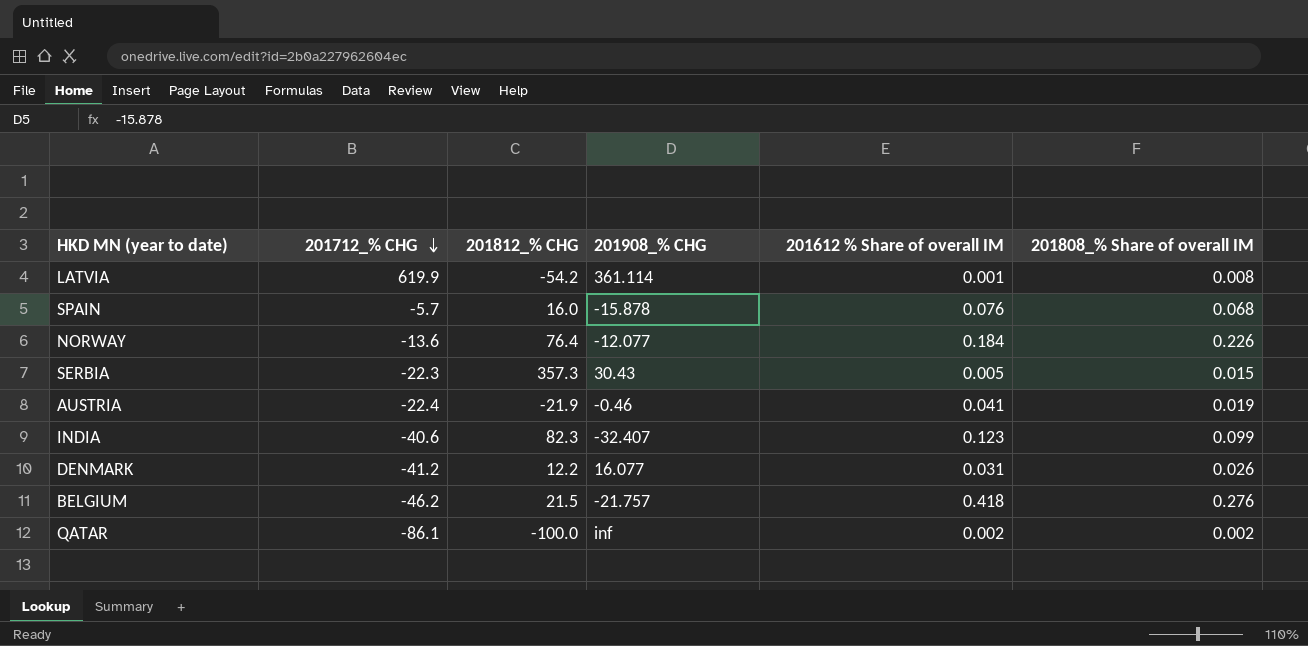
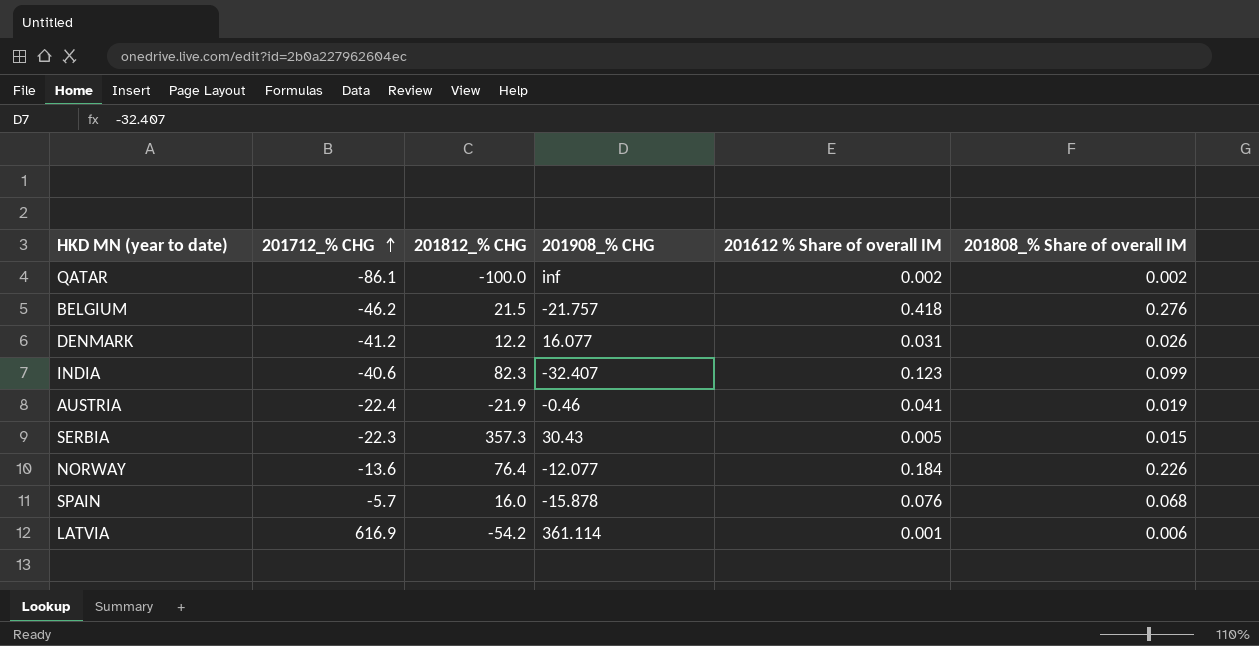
row order: 201712_% CHG descending -> 201712_% CHG ascending
LATVIA | 201712_% CHG: 619.9 -> 616.9
LATVIA | 201808_% Share of overall IM: 0.008 -> 0.006

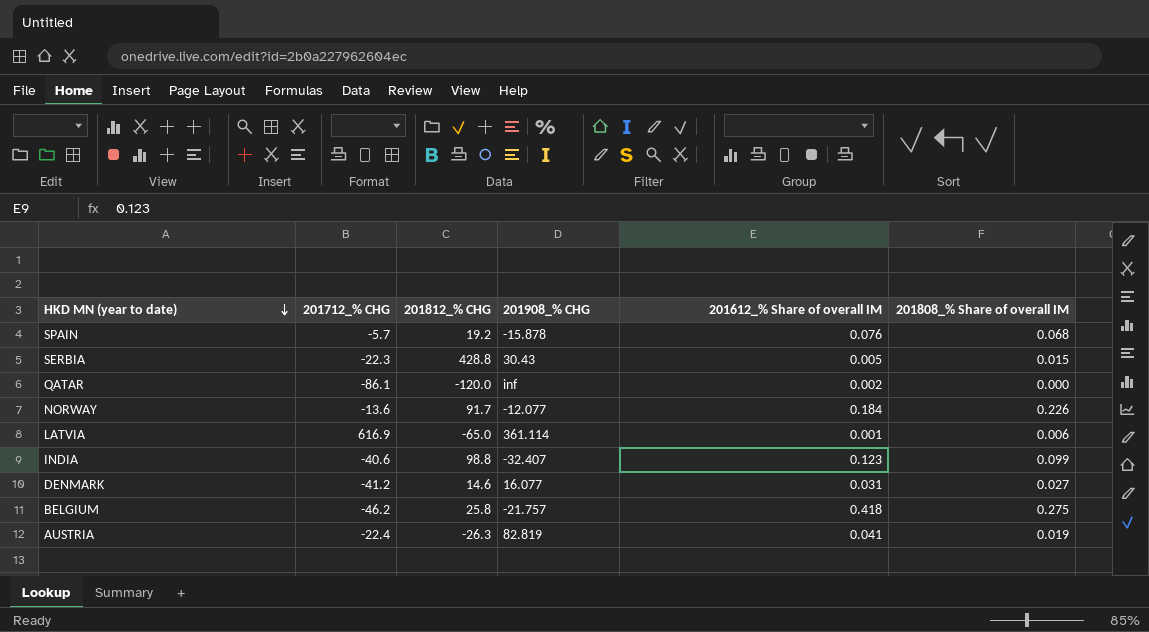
row order: 201712_% CHG ascending -> HKD MN (year to date) descending
column name: 201612 % Share of overall IM -> 201612_% Share of overall IM
SPAIN | 201812_% CHG: 16.0 -> 19.2
SERBIA | 201812_% CHG: 357.3 -> 428.8
QATAR | 201812_% CHG: -100.0 -> -120.0
QATAR | 201808_% Share of overall IM: 0.002 -> 0.000
NORWAY | 201812_% CHG: 76.4 -> 91.7
LATVIA | 201812_% CHG: -54.2 -> -65.0
INDIA | 201812_% CHG: 82.3 -> 98.8
DENMARK | 201812_% CHG: 12.2 -> 14.6
DENMARK | 201808_% Share of overall IM: 0.026 -> 0.027
BELGIUM | 201812_% CHG: 21.5 -> 25.8
BELGIUM | 201808_% Share of overall IM: 0.276 -> 0.275
AUSTRIA | 201812_% CHG: -21.9 -> -26.3
AUSTRIA | 201908_% CHG: -0.46 -> 82.819

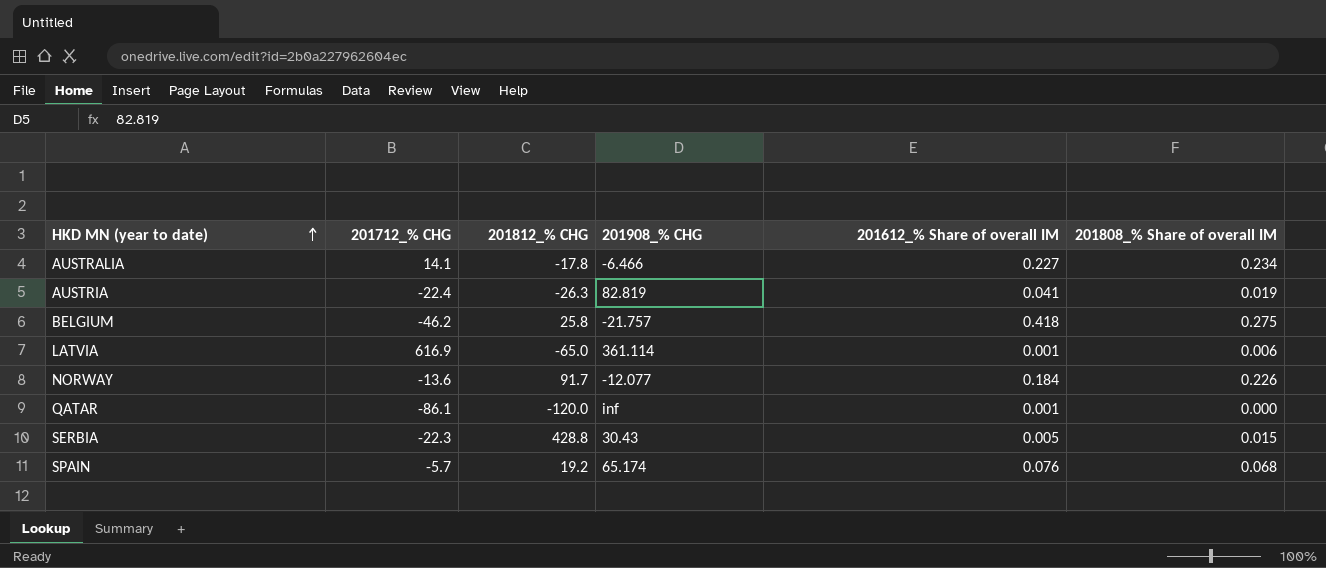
row order: HKD MN (year to date) descending -> HKD MN (year to date) ascending
row INDIA: -40.6 | 98.8 | -32.407 | 0.123 | 0.099 -> none
row DENMARK: -41.2 | 14.6 | 16.077 | 0.031 | 0.027 -> none
row AUSTRALIA: none -> 14.1 | -17.8 | -6.466 | 0.227 | 0.234
QATAR | 201612_% Share of overall IM: 0.002 -> 0.001
SPAIN | 201908_% CHG: -15.878 -> 65.174

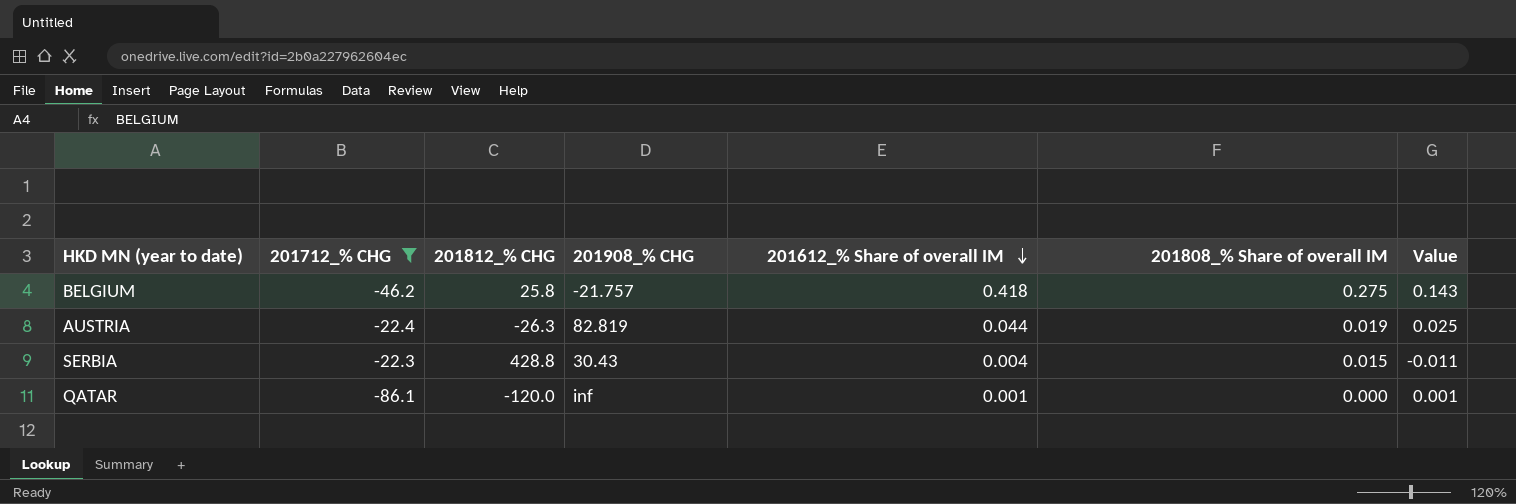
filter: none -> 201712_% CHG <= -22.3
row order: HKD MN (year to date) ascending -> 201612_% Share of overall IM descending
column Value | formula: none -> [201612_% Share of overall IM] - [201808_% Share of overall IM]
AUSTRIA | 201612_% Share of overall IM: 0.041 -> 0.044
SERBIA | 201612_% Share of overall IM: 0.005 -> 0.004

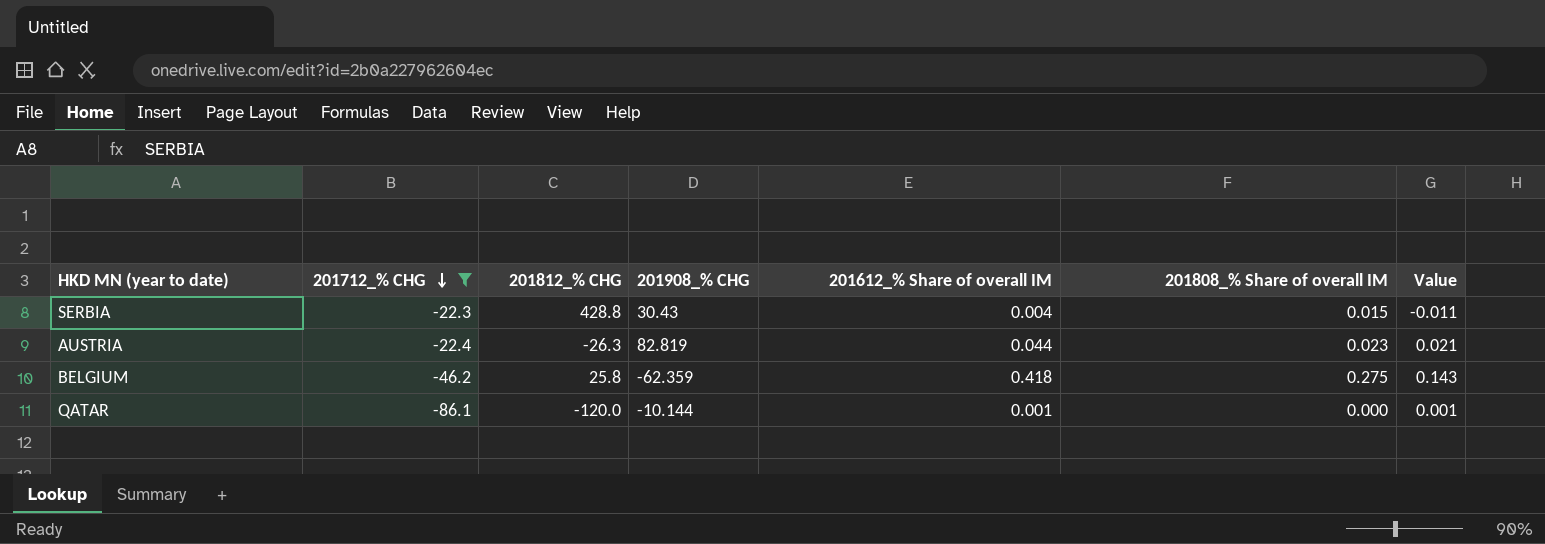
row order: 201612_% Share of overall IM descending -> 201712_% CHG descending
AUSTRIA | 201808_% Share of overall IM: 0.019 -> 0.023
AUSTRIA | Value: 0.025 -> 0.021
BELGIUM | 201908_% CHG: -21.757 -> -62.359
QATAR | 201908_% CHG: inf -> -10.144

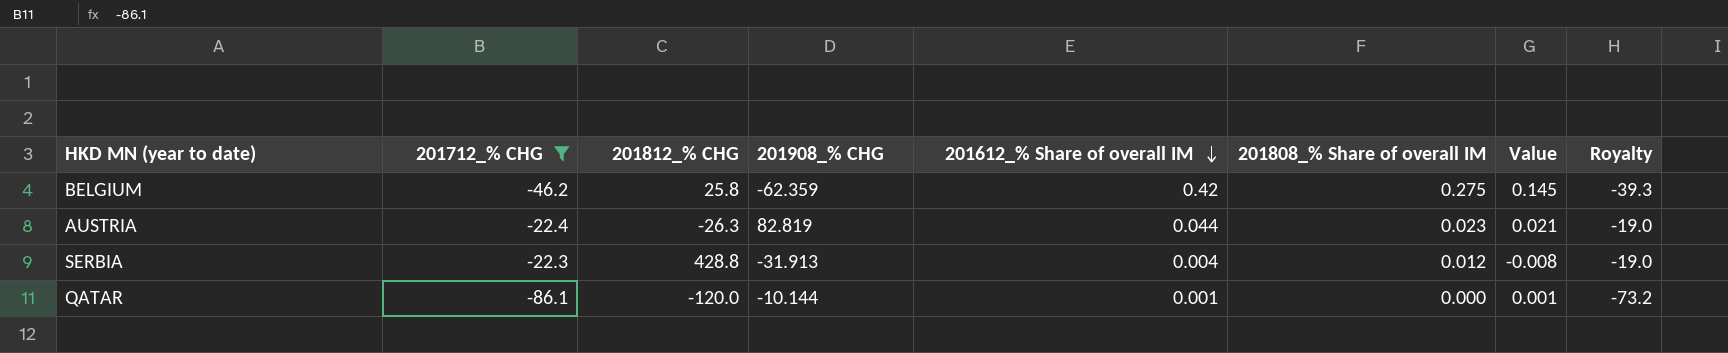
row order: 201712_% CHG descending -> 201612_% Share of overall IM descending
column Royalty | formula: none -> [201712_% CHG] * 0.85
BELGIUM | 201612_% Share of overall IM: 0.418 -> 0.42
BELGIUM | Value: 0.143 -> 0.145
SERBIA | 201908_% CHG: 30.43 -> -31.913
SERBIA | 201808_% Share of overall IM: 0.015 -> 0.012
SERBIA | Value: -0.011 -> -0.008

